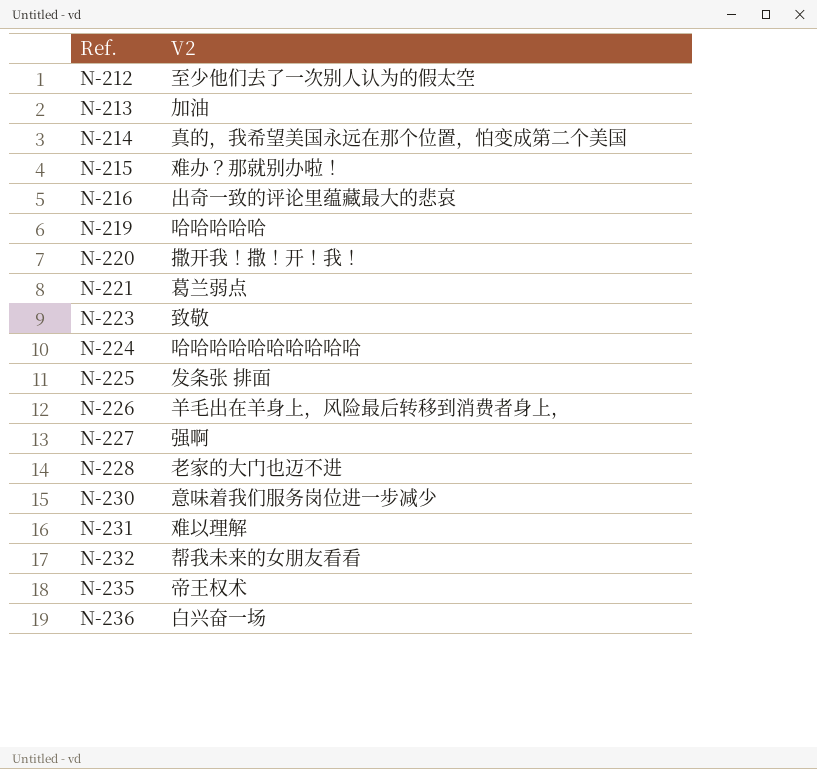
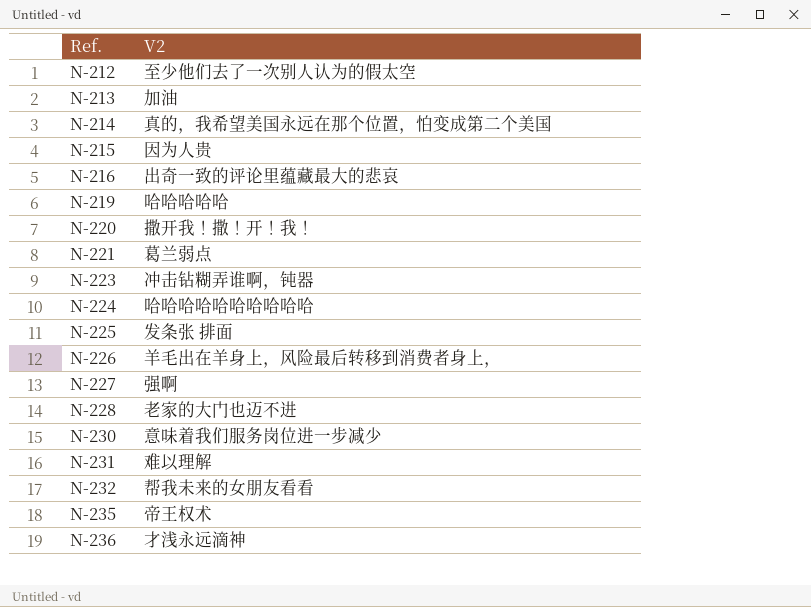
N-215 | V2: 难办？那就别办啦！ -> 因为人贵
N-223 | V2: 致敬 -> 冲击钻糊弄谁啊，钝器
N-236 | V2: 白兴奋一场 -> 才浅永远滴神

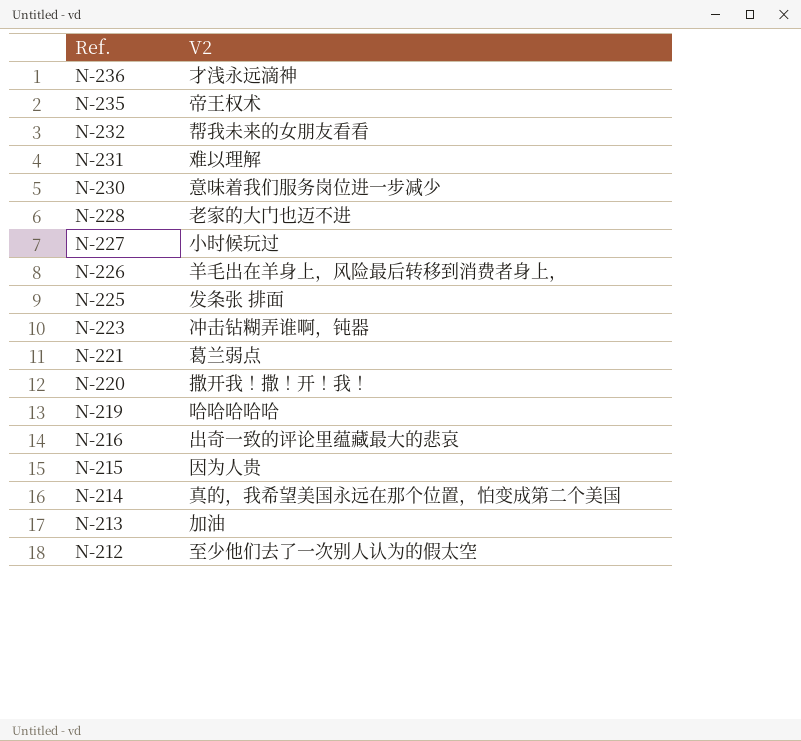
row order: Ref. ascending -> Ref. descending
row N-224: 哈哈哈哈哈哈哈哈哈哈 -> none
N-227 | V2: 强啊 -> 小时候玩过

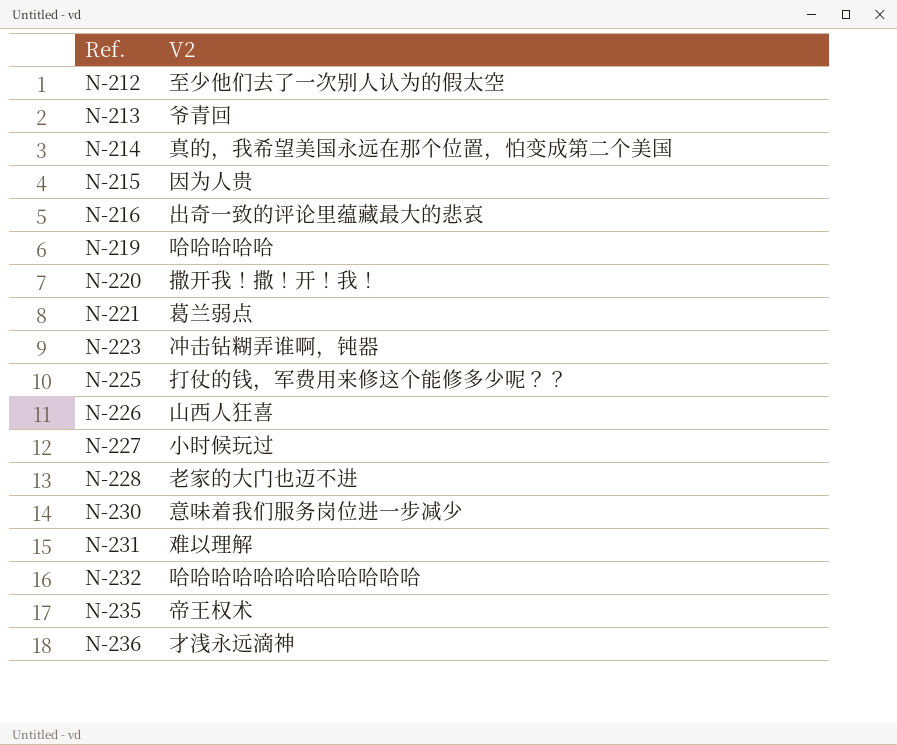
row order: Ref. descending -> Ref. ascending
N-213 | V2: 加油 -> 爷青回
N-225 | V2: 发条张 排面 -> 打仗的钱，军费用来修这个能修多少呢？？
N-226 | V2: 羊毛出在羊身上，风险最后转移到消费者身上， -> 山西人狂喜
N-232 | V2: 帮我未来的女朋友看看 -> 哈哈哈哈哈哈哈哈哈哈哈哈

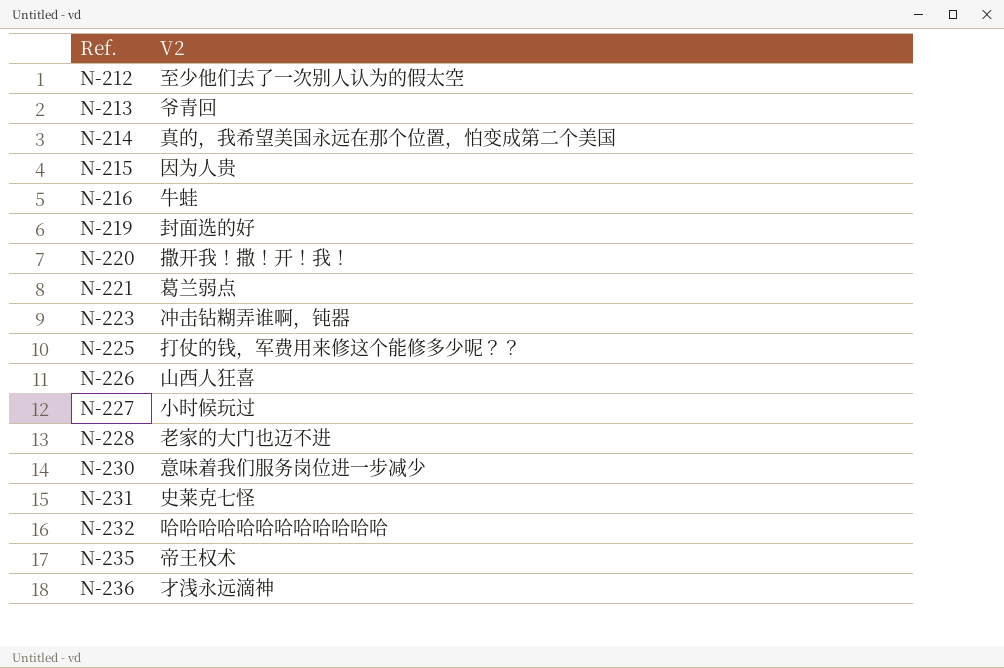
N-216 | V2: 出奇一致的评论里蕴藏最大的悲哀 -> 牛蛙
N-219 | V2: 哈哈哈哈哈 -> 封面选的好
N-231 | V2: 难以理解 -> 史莱克七怪

